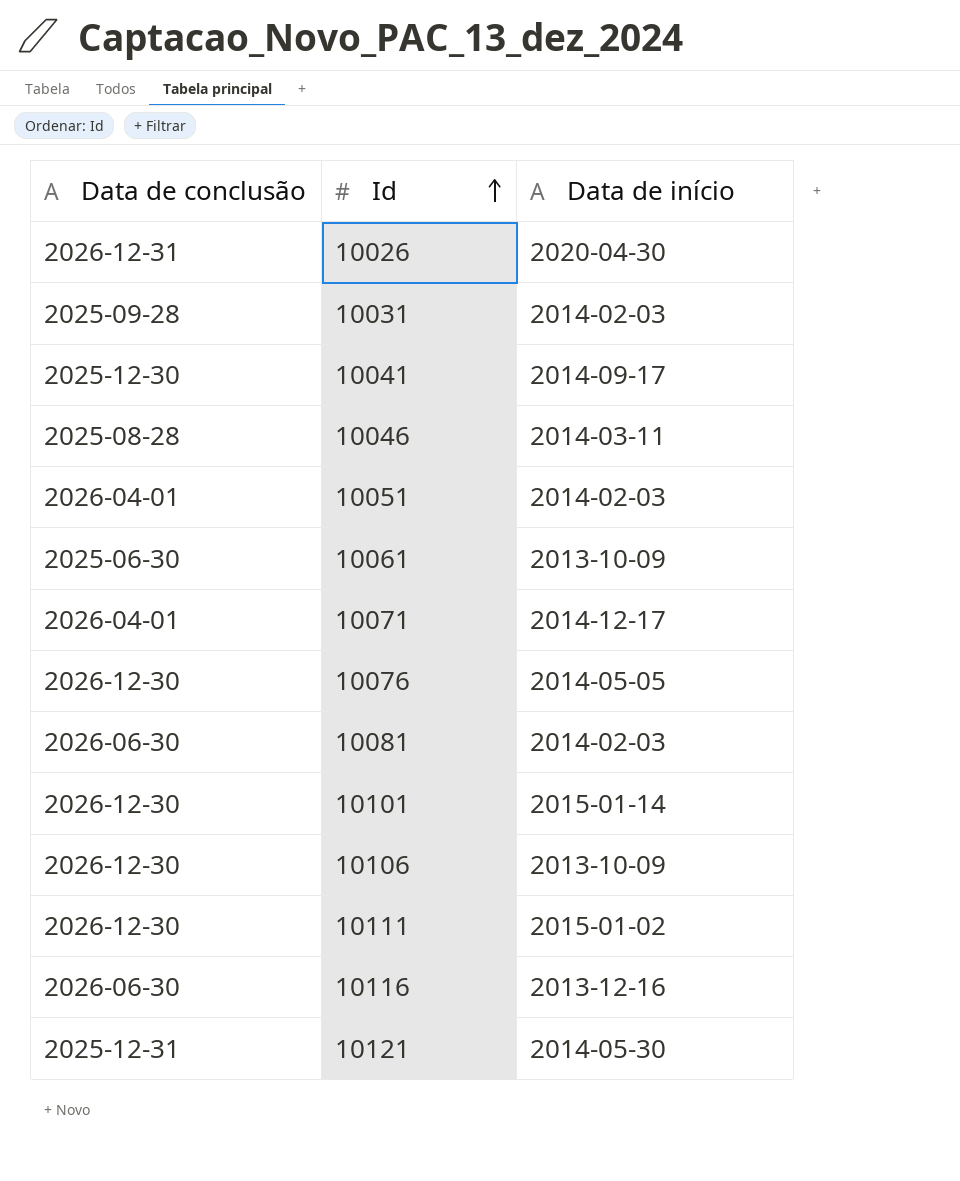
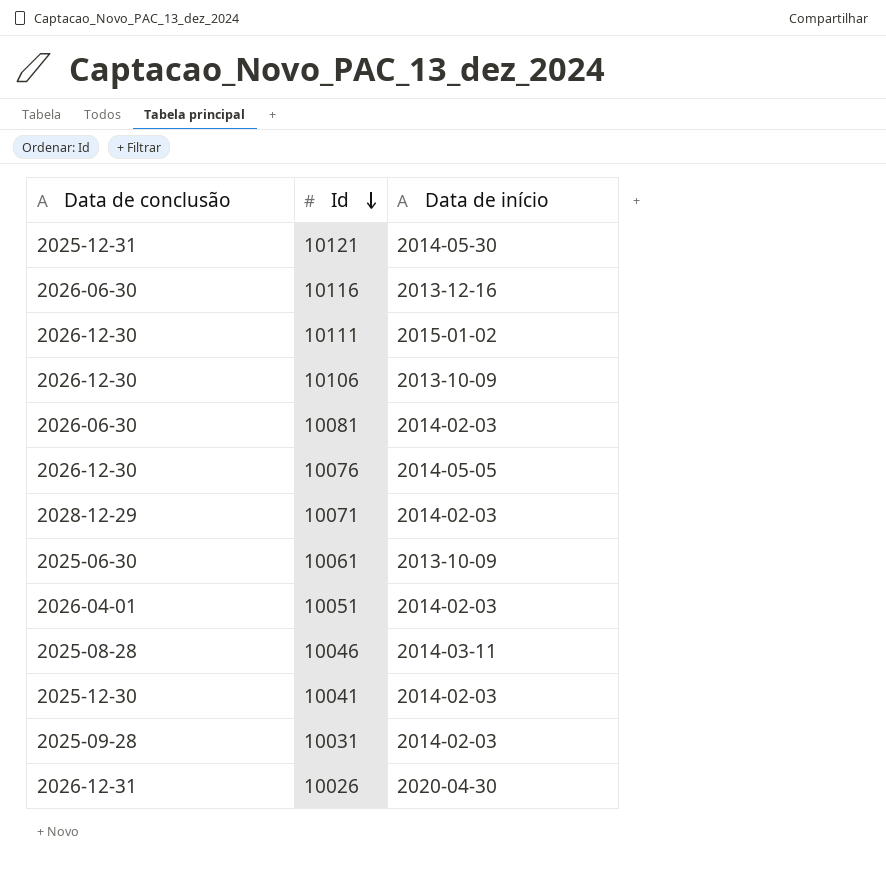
row order: Id ascending -> Id descending
row 10101: 2026-12-30 | 2015-01-14 -> none
10071 | Data de conclusão: 2026-04-01 -> 2028-12-29
10071 | Data de início: 2014-12-17 -> 2014-02-03
10041 | Data de início: 2014-09-17 -> 2014-02-03

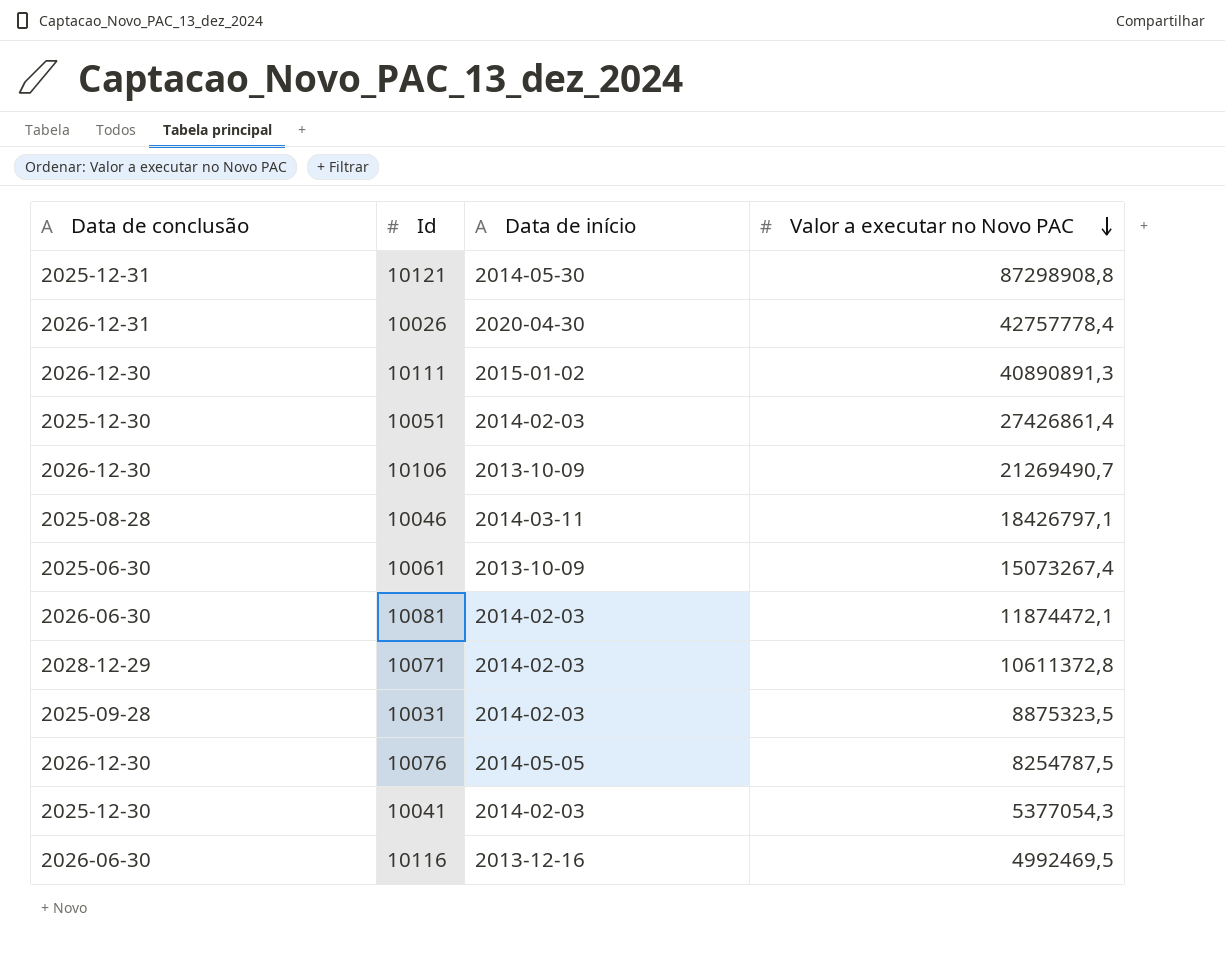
row order: Id descending -> Valor a executar no Novo PAC descending
column Valor a executar no Novo PAC | position: none -> 4
10051 | Data de conclusão: 2026-04-01 -> 2025-12-30

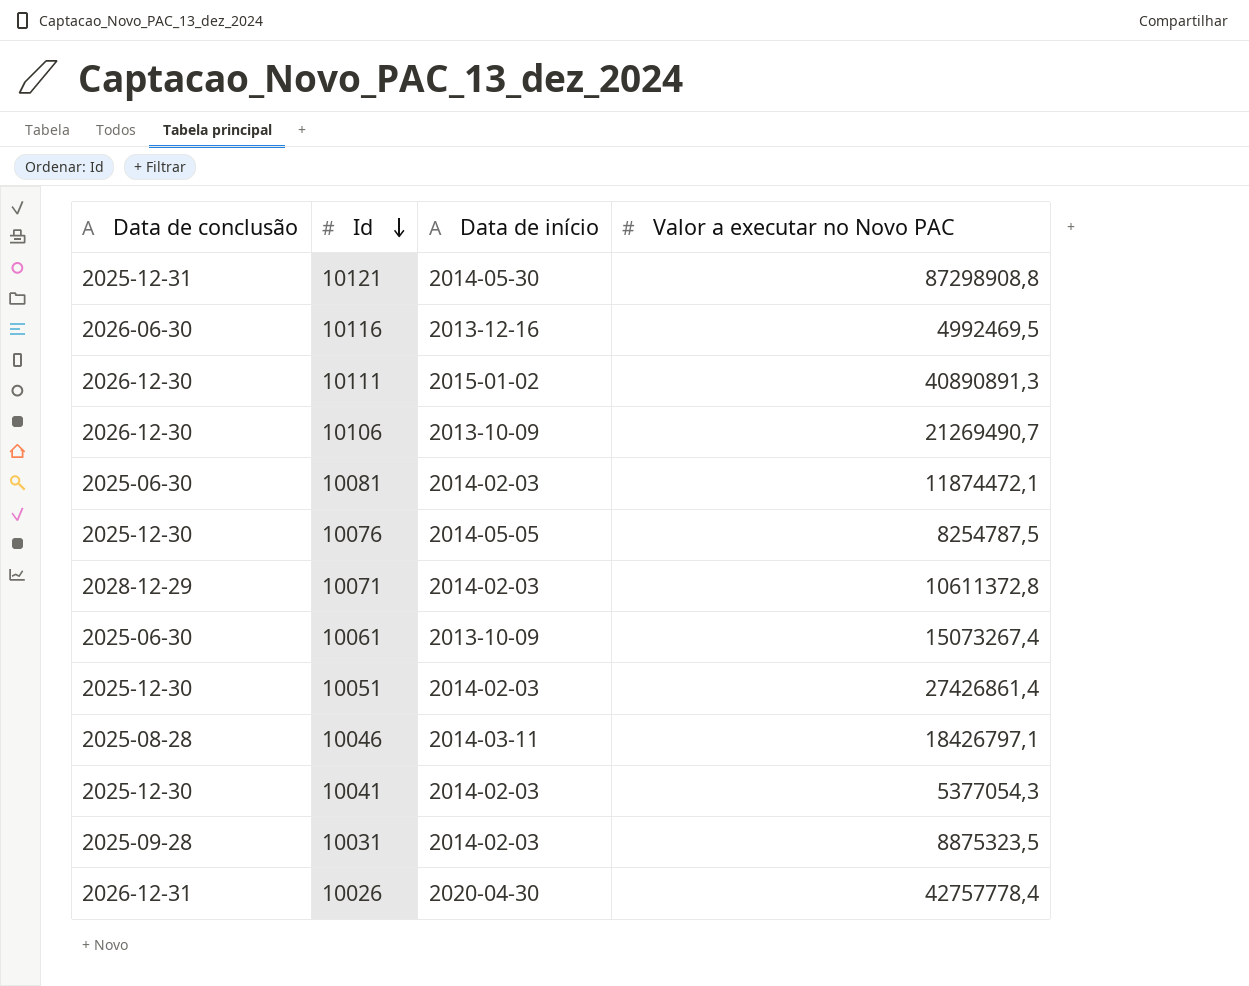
row order: Valor a executar no Novo PAC descending -> Id descending
10081 | Data de conclusão: 2026-06-30 -> 2025-06-30
10076 | Data de conclusão: 2026-12-30 -> 2025-12-30

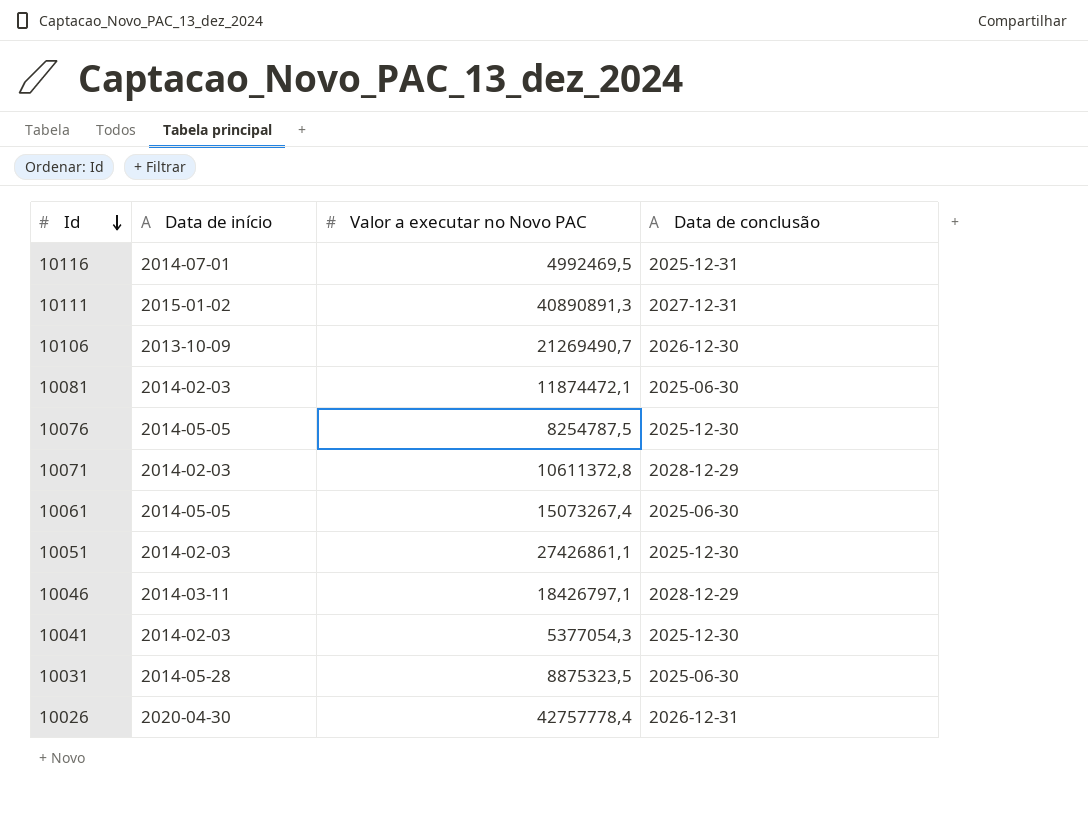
column Data de conclusão | position: 1 -> 4
row 10121: 2025-12-31 | 2014-05-30 | 87298908,8 -> none
10116 | Data de início: 2013-12-16 -> 2014-07-01
10116 | Data de conclusão: 2026-06-30 -> 2025-12-31
10111 | Data de conclusão: 2026-12-30 -> 2027-12-31
10061 | Data de início: 2013-10-09 -> 2014-05-05
10051 | Valor a executar no Novo PAC: 27426861,4 -> 27426861,1
10046 | Data de conclusão: 2025-08-28 -> 2028-12-29
10031 | Data de início: 2014-02-03 -> 2014-05-28
10031 | Data de conclusão: 2025-09-28 -> 2025-06-30

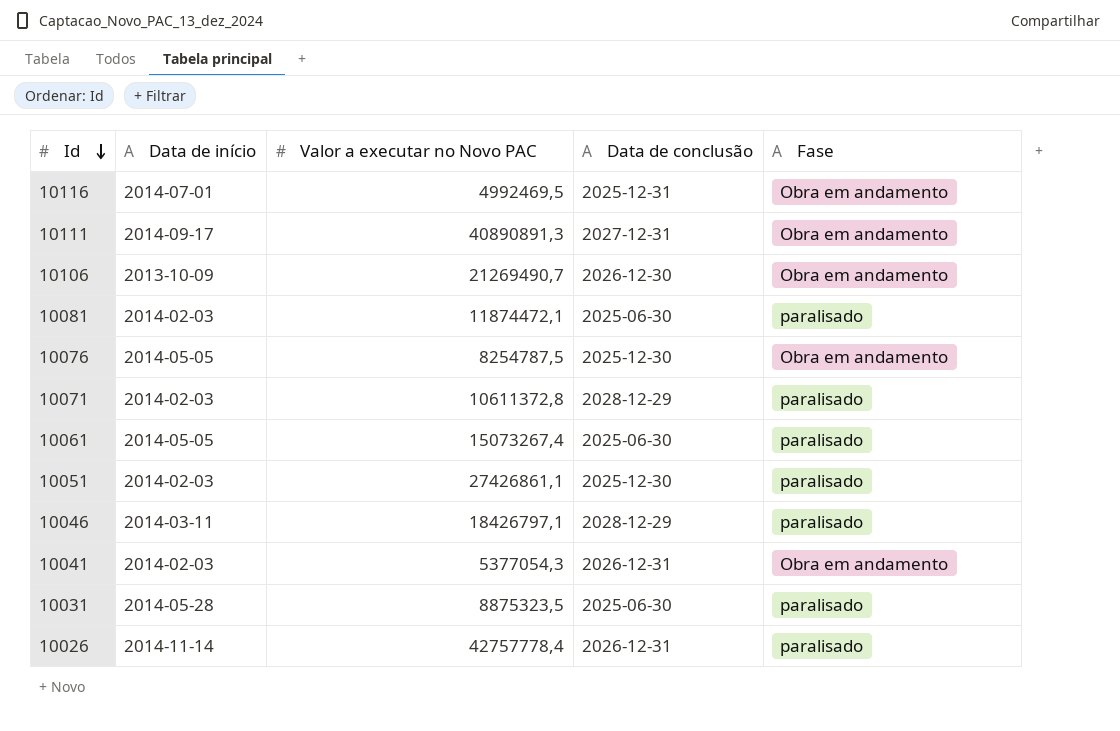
column Fase | position: none -> 5
10111 | Data de início: 2015-01-02 -> 2014-09-17
10041 | Data de conclusão: 2025-12-30 -> 2026-12-31
10026 | Data de início: 2020-04-30 -> 2014-11-14

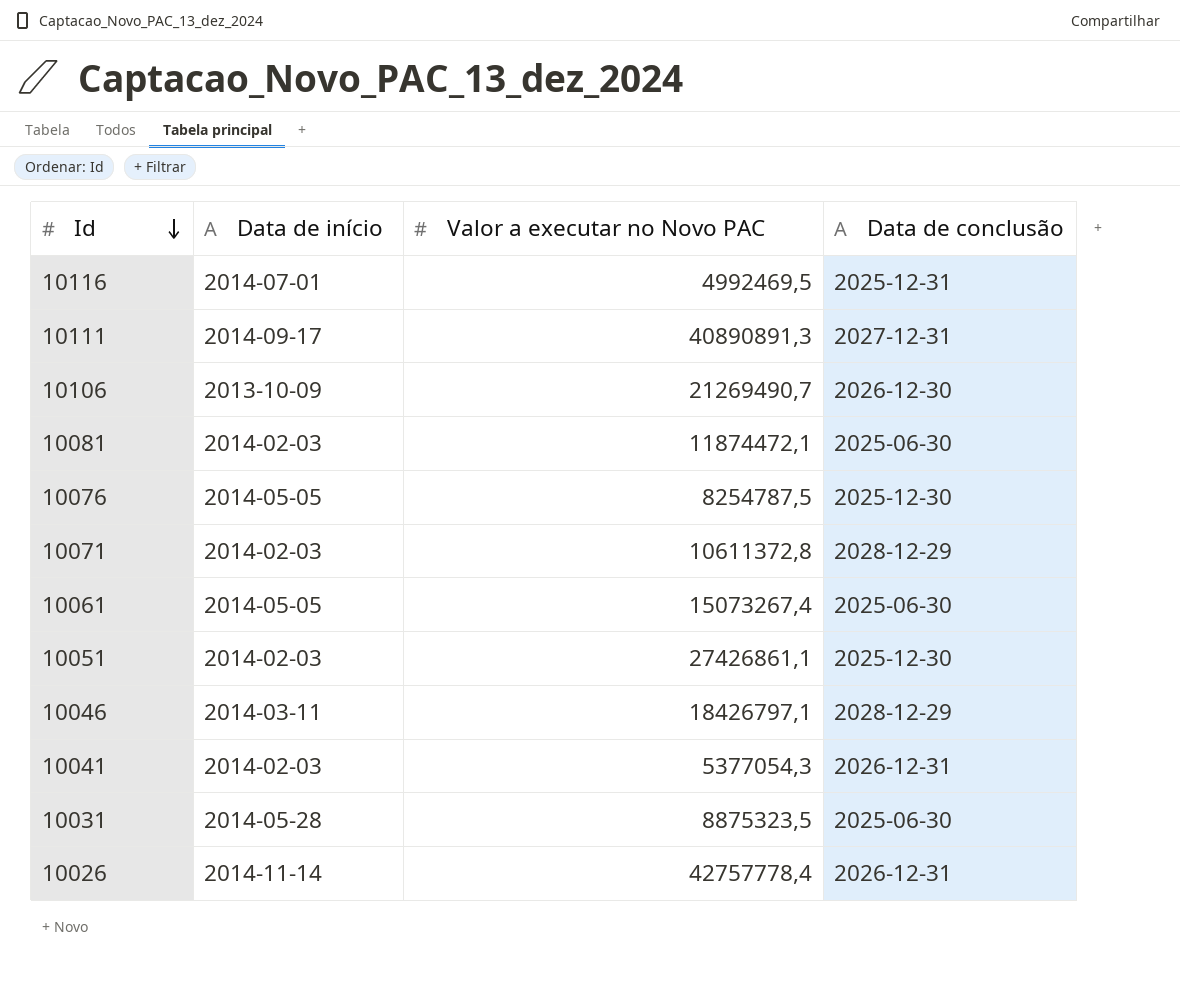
column Fase | position: 5 -> none

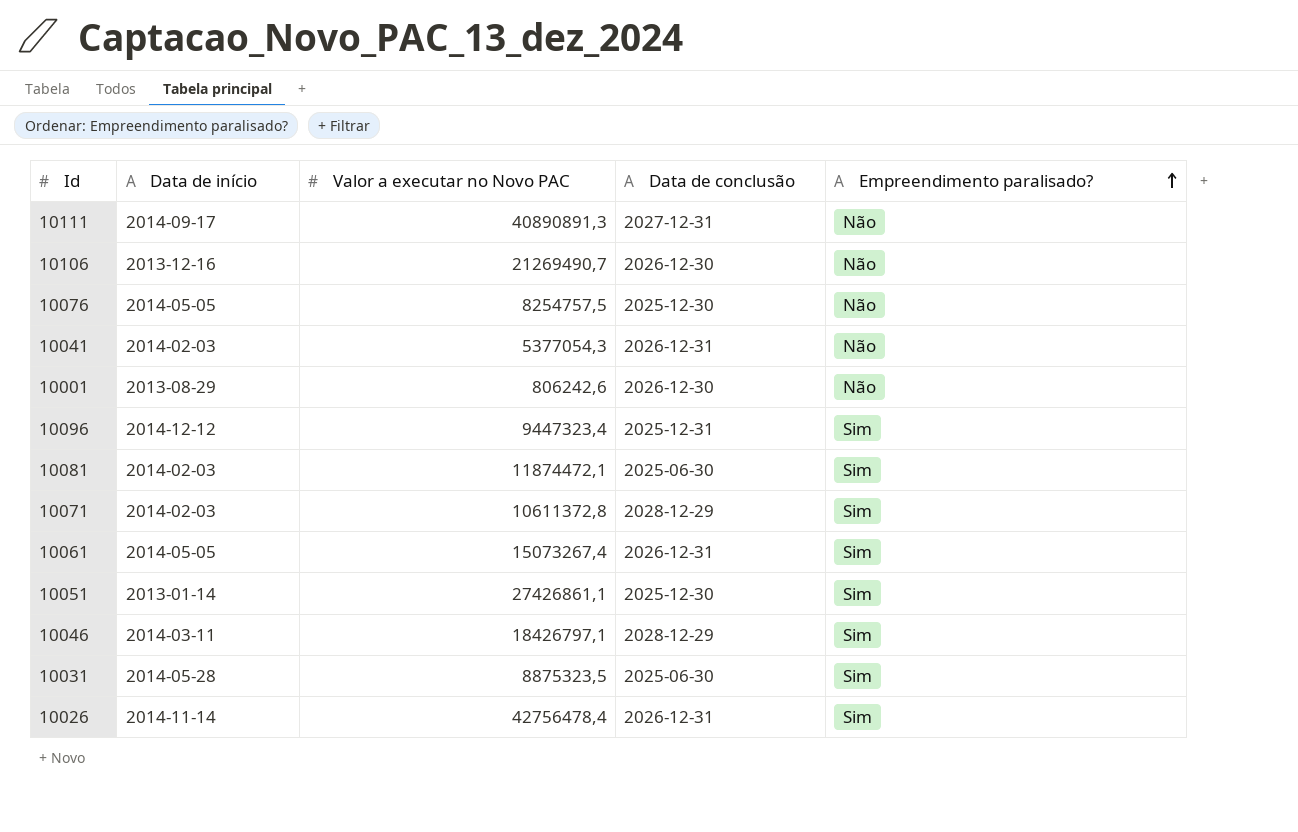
row order: Id descending -> Empreendimento paralisado? ascending
column Empreendimento paralisado? | position: none -> 5
row 10116: 2014-07-01 | 4992469,5 | 2025-12-31 -> none
10106 | Data de início: 2013-10-09 -> 2013-12-16
10076 | Valor a executar no Novo PAC: 8254787,5 -> 8254757,5
row 10001: none -> 2013-08-29 | 806242,6 | 2026-12-30 | Não
row 10096: none -> 2014-12-12 | 9447323,4 | 2025-12-31 | Sim
10061 | Data de conclusão: 2025-06-30 -> 2026-12-31
10051 | Data de início: 2014-02-03 -> 2013-01-14
10026 | Valor a executar no Novo PAC: 42757778,4 -> 42756478,4

